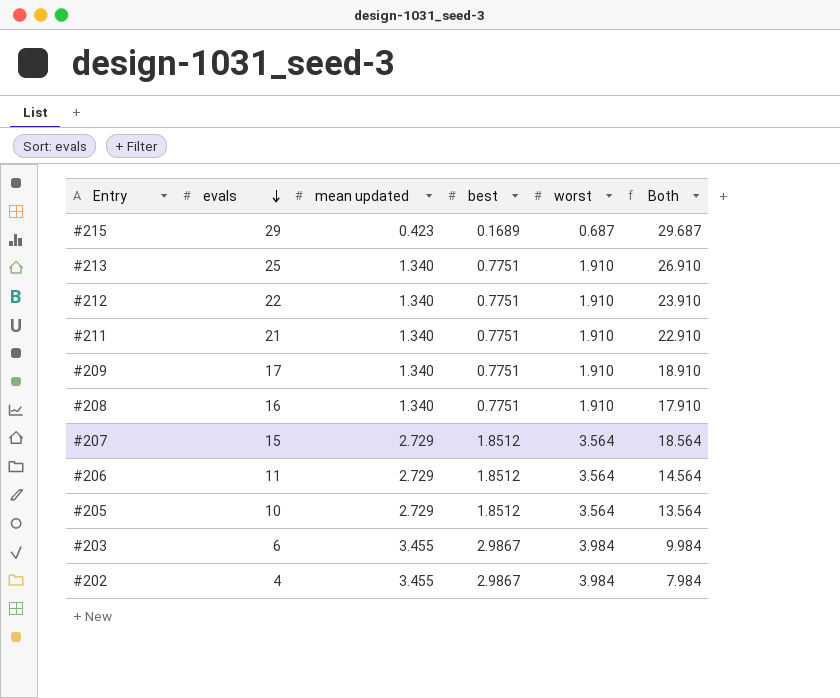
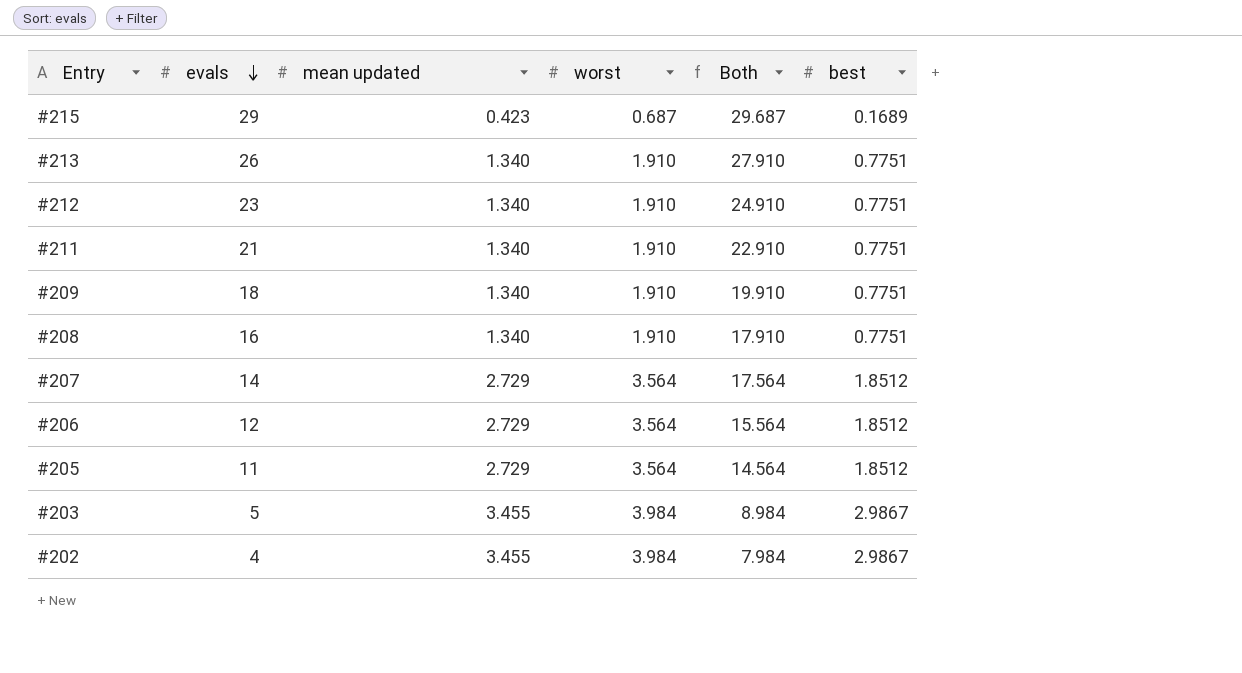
column best | position: 4 -> 6
#213 | evals: 25 -> 26
#213 | Both: 26.910 -> 27.910
#212 | evals: 22 -> 23
#212 | Both: 23.910 -> 24.910
#209 | evals: 17 -> 18
#209 | Both: 18.910 -> 19.910
#207 | evals: 15 -> 14
#207 | Both: 18.564 -> 17.564
#206 | evals: 11 -> 12
#206 | Both: 14.564 -> 15.564
#205 | evals: 10 -> 11
#205 | Both: 13.564 -> 14.564
#203 | evals: 6 -> 5
#203 | Both: 9.984 -> 8.984

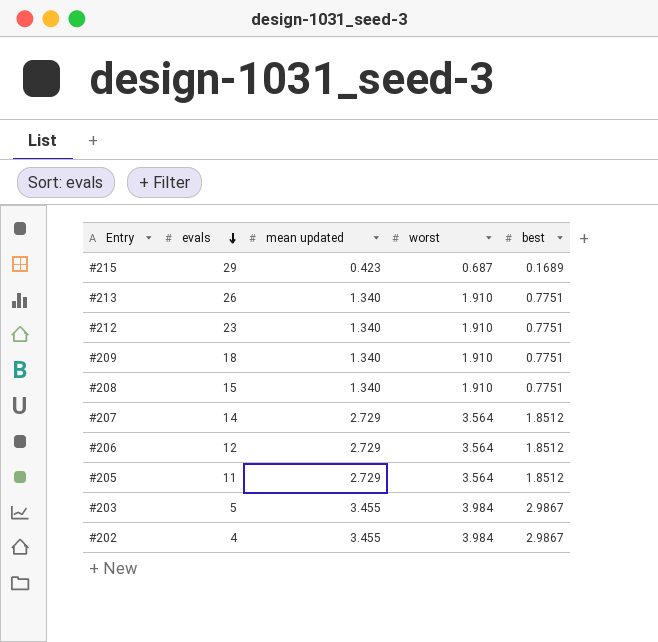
column Both | formula: [evals] + [worst] -> none
row #211: 21 | 1.340 | 1.910 | 22.910 | 0.7751 -> none
#208 | evals: 16 -> 15

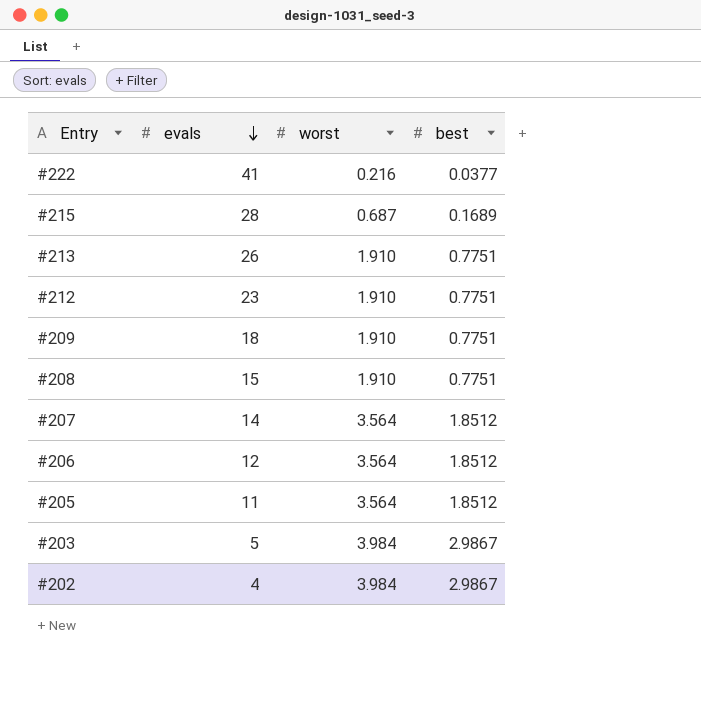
column mean updated | position: 3 -> none
row #222: none -> 41 | 0.216 | 0.0377
#215 | evals: 29 -> 28

